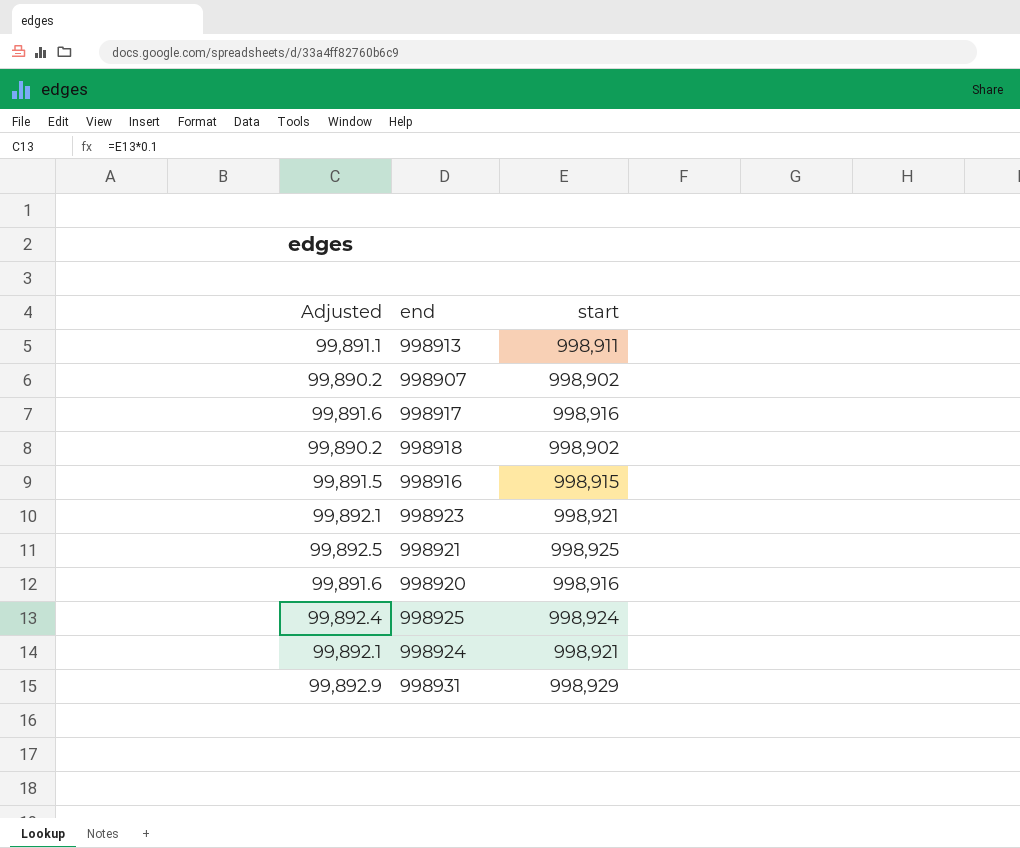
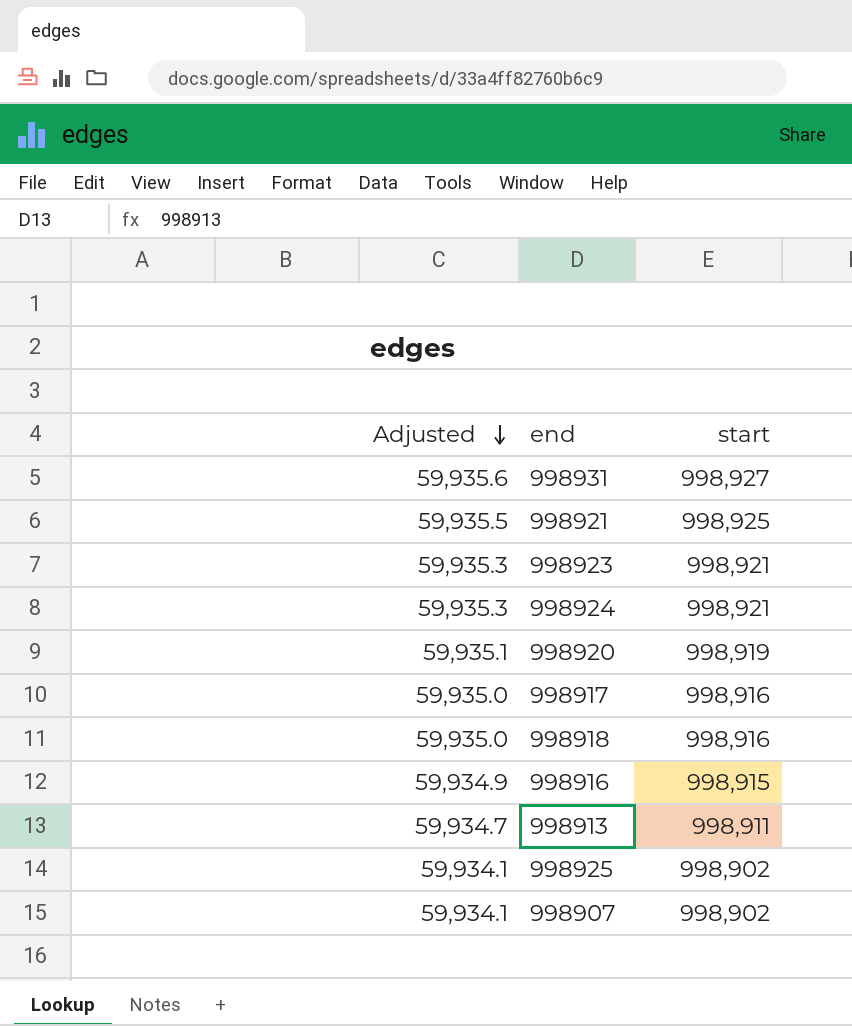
row order: none -> Adjusted descending
column Adjusted | formula: [start] * 0.1 -> [start] * 0.06
998931 | start: 998,929 -> 998,927
998920 | start: 998,916 -> 998,919
998918 | start: 998,902 -> 998,916
998925 | start: 998,924 -> 998,902

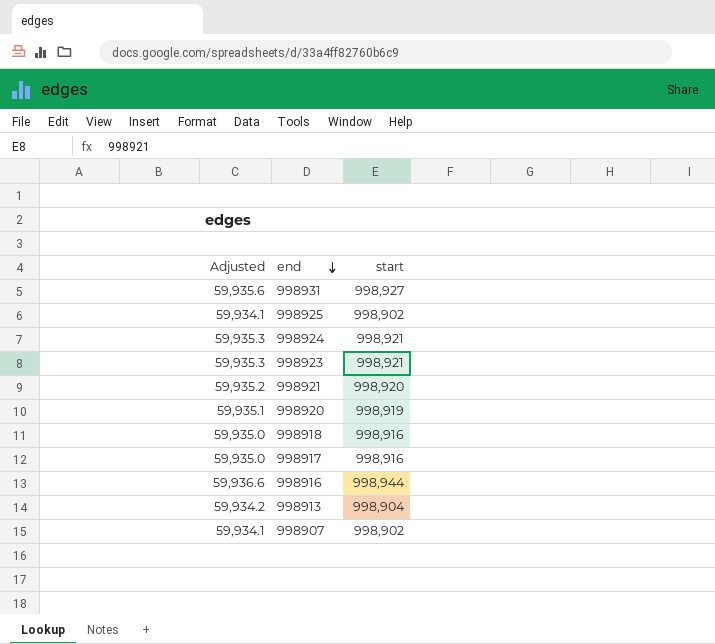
row order: Adjusted descending -> end descending
998921 | Adjusted: 59,935.5 -> 59,935.2
998921 | start: 998,925 -> 998,920
998916 | Adjusted: 59,934.9 -> 59,936.6
998916 | start: 998,915 -> 998,944
998913 | Adjusted: 59,934.7 -> 59,934.2
998913 | start: 998,911 -> 998,904

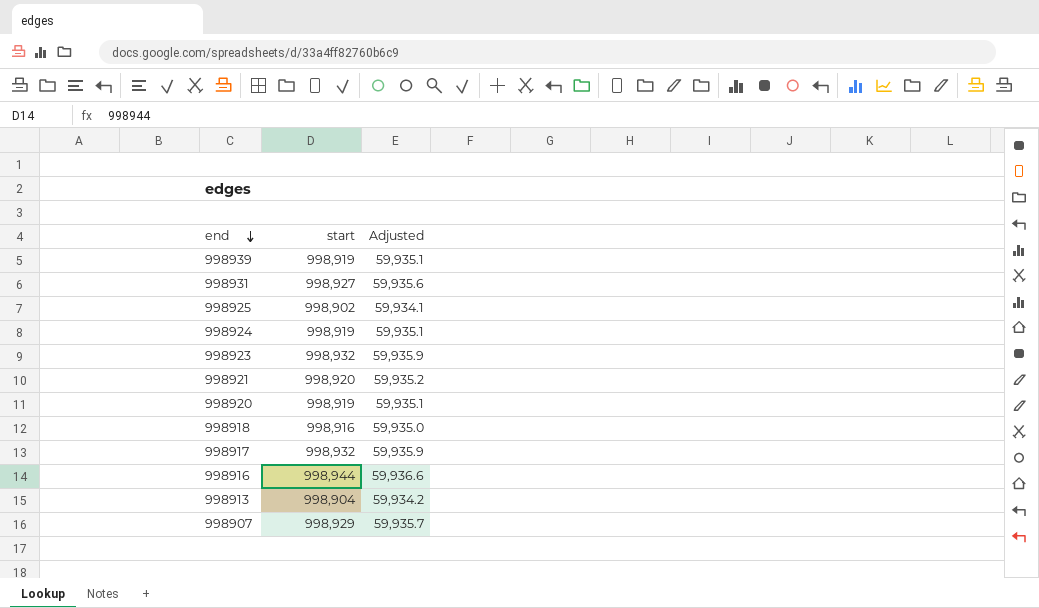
column Adjusted | position: 1 -> 3
row 998939: none -> 998,919 | 59,935.1
998924 | start: 998,921 -> 998,919
998924 | Adjusted: 59,935.3 -> 59,935.1
998923 | start: 998,921 -> 998,932
998923 | Adjusted: 59,935.3 -> 59,935.9
998917 | start: 998,916 -> 998,932
998917 | Adjusted: 59,935.0 -> 59,935.9
998907 | start: 998,902 -> 998,929
998907 | Adjusted: 59,934.1 -> 59,935.7

